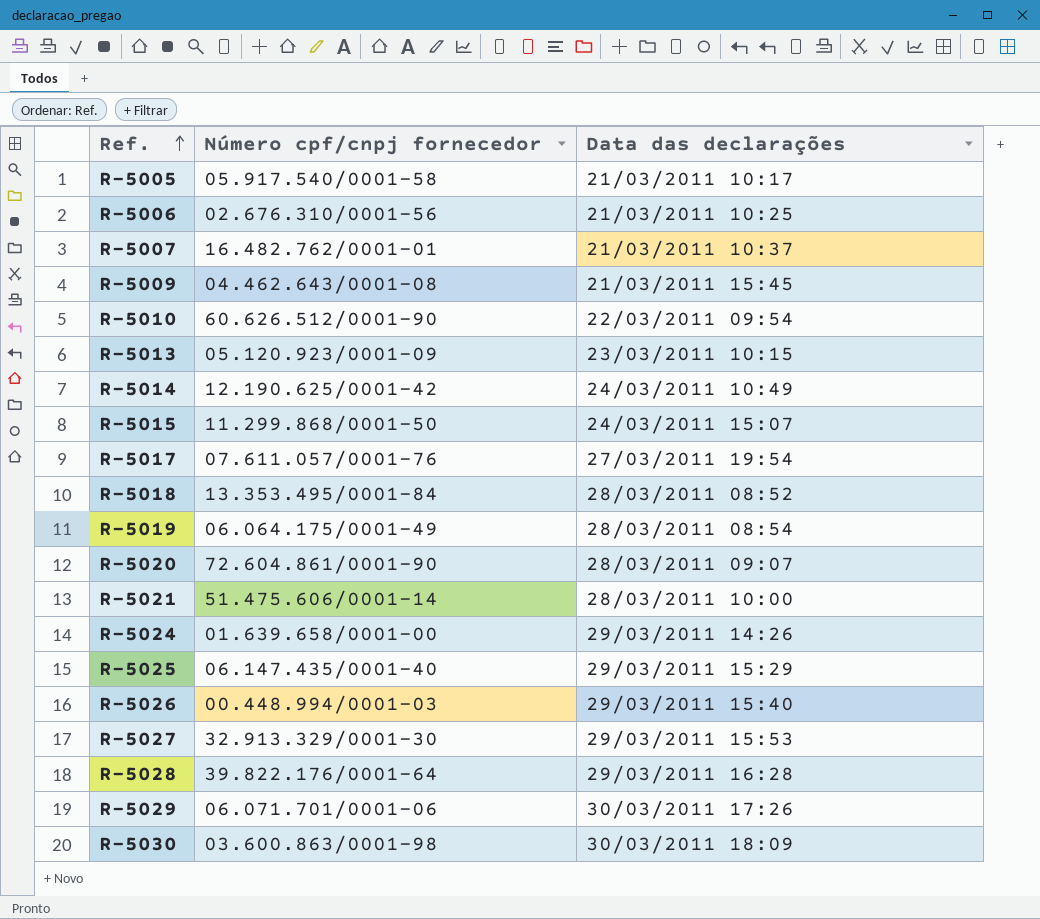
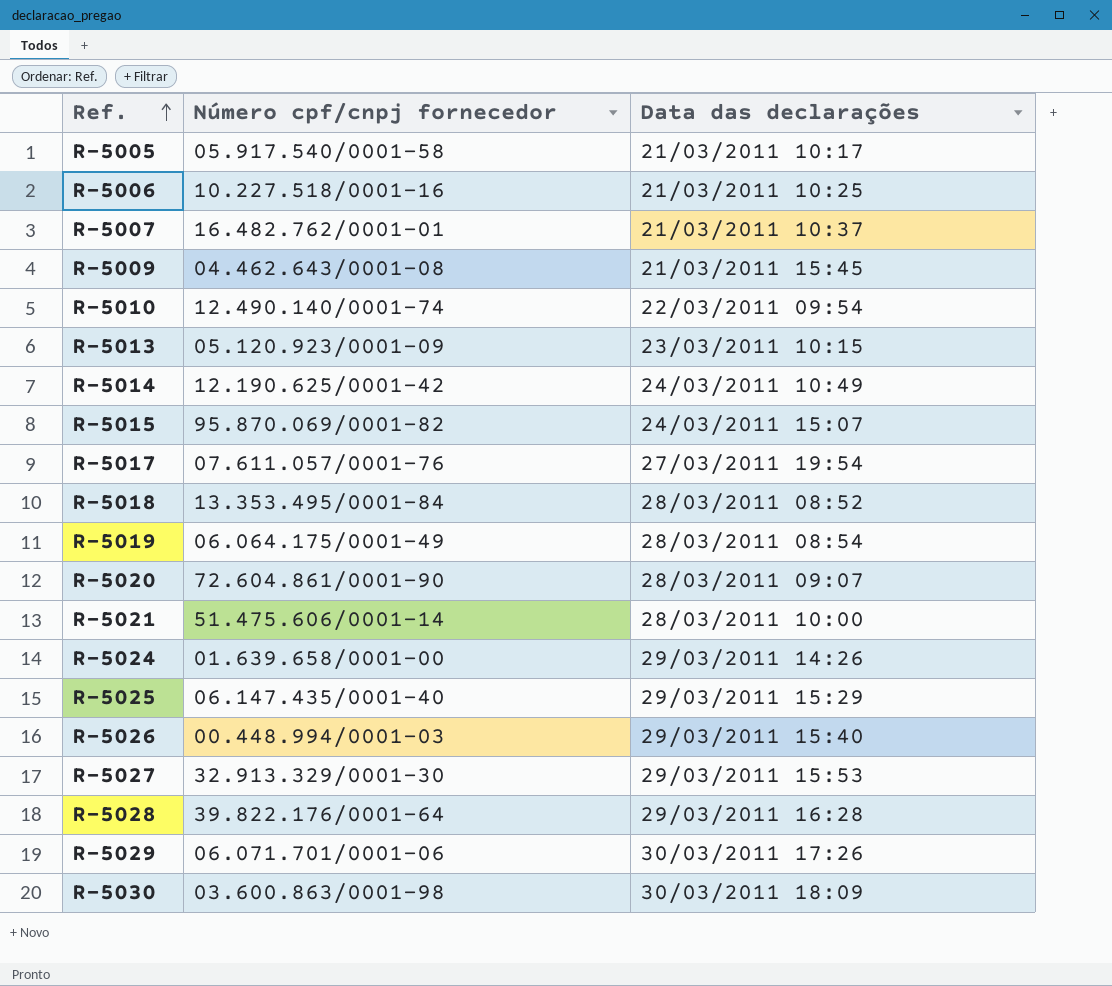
R-5006 | Número cpf/cnpj fornecedor: 02.676.310/0001-56 -> 10.227.518/0001-16
R-5010 | Número cpf/cnpj fornecedor: 60.626.512/0001-90 -> 12.490.140/0001-74
R-5015 | Número cpf/cnpj fornecedor: 11.299.868/0001-50 -> 95.870.069/0001-82

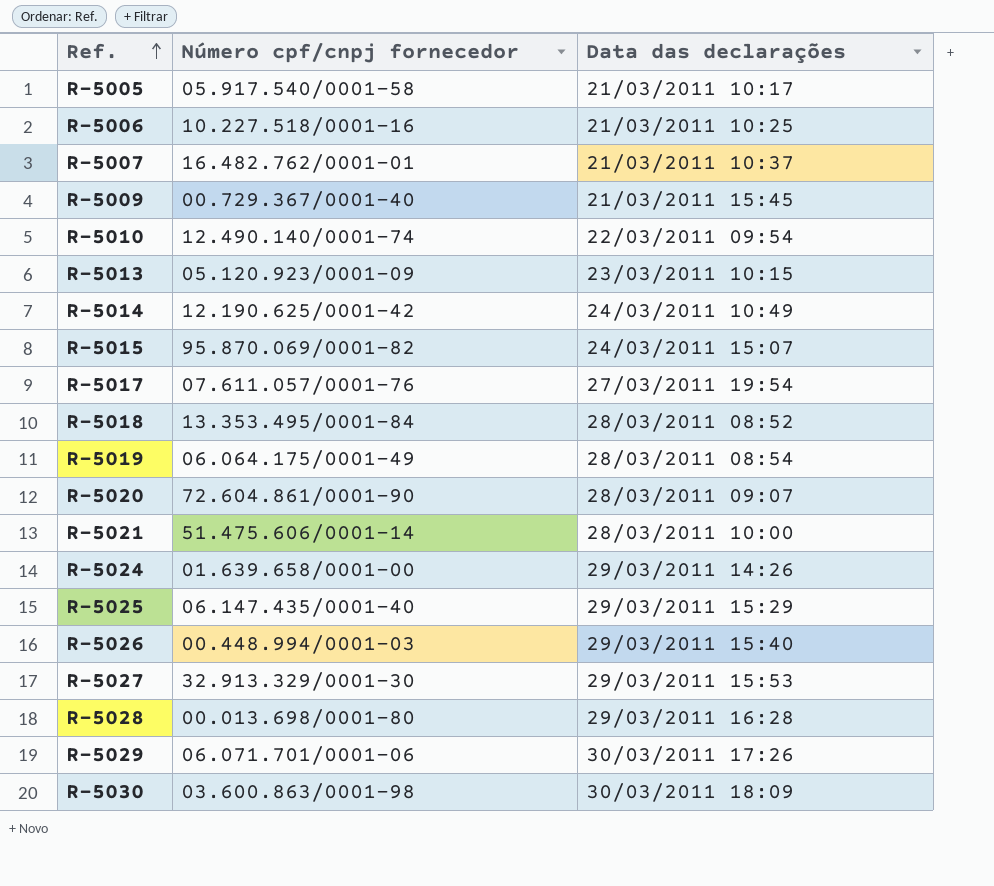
R-5009 | Número cpf/cnpj fornecedor: 04.462.643/0001-08 -> 00.729.367/0001-40
R-5028 | Número cpf/cnpj fornecedor: 39.822.176/0001-64 -> 00.013.698/0001-80

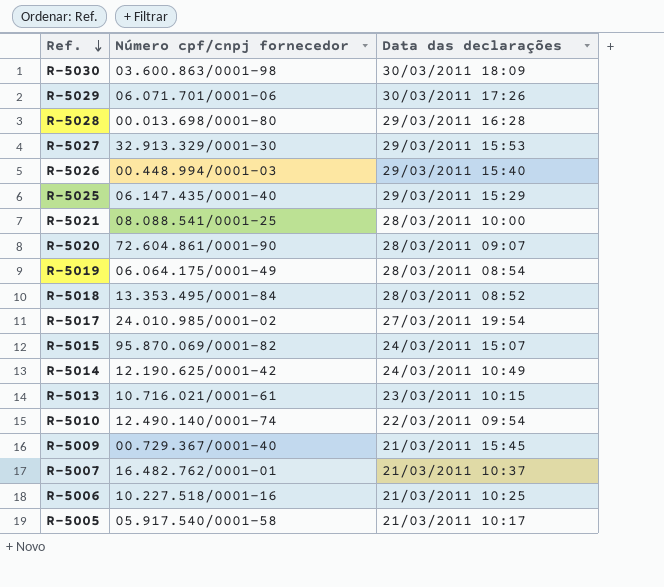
row order: Ref. ascending -> Ref. descending
row R-5024: 01.639.658/0001-00 | 29/03/2011 14:26 -> none
R-5021 | Número cpf/cnpj fornecedor: 51.475.606/0001-14 -> 08.088.541/0001-25
R-5017 | Número cpf/cnpj fornecedor: 07.611.057/0001-76 -> 24.010.985/0001-02
R-5013 | Número cpf/cnpj fornecedor: 05.120.923/0001-09 -> 10.716.021/0001-61

